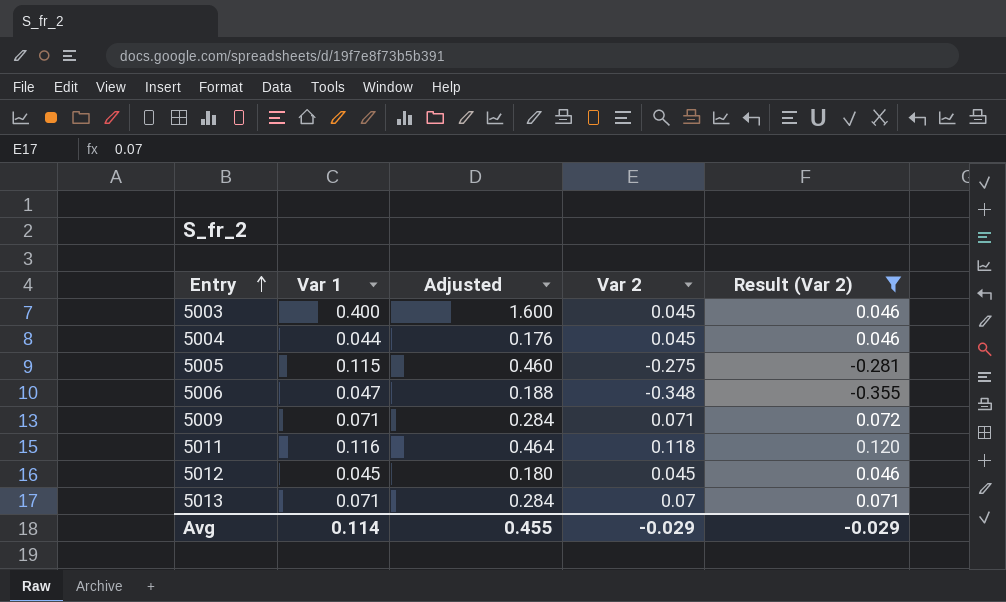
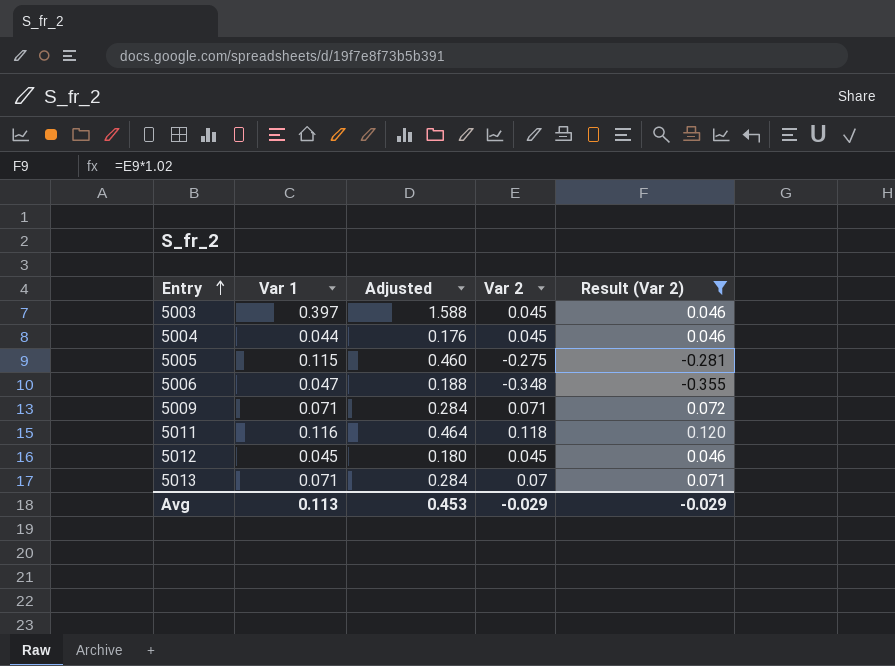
5003 | Var 1: 0.400 -> 0.397
5003 | Adjusted: 1.600 -> 1.588
Avg | Var 1: 0.114 -> 0.113
Avg | Adjusted: 0.455 -> 0.453

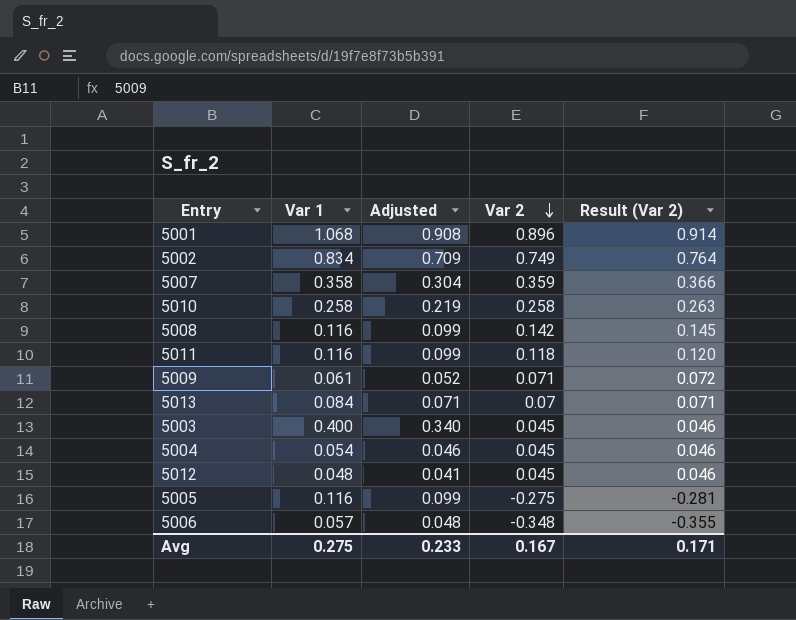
filter: Result (Var 2) <= 0.120 -> none
row order: Entry ascending -> Var 2 descending
column Adjusted | formula: [Var 1] * 4 -> [Var 1] * 0.85
5009 | Var 1: 0.071 -> 0.061
5013 | Var 1: 0.071 -> 0.084
5003 | Var 1: 0.397 -> 0.400
5004 | Var 1: 0.044 -> 0.054
5012 | Var 1: 0.045 -> 0.048
5005 | Var 1: 0.115 -> 0.116
5006 | Var 1: 0.047 -> 0.057
Avg | Var 1: 0.113 -> 0.275
Avg | Adjusted: 0.453 -> 0.233
Avg | Var 2: -0.029 -> 0.167
Avg | Result (Var 2): -0.029 -> 0.171

